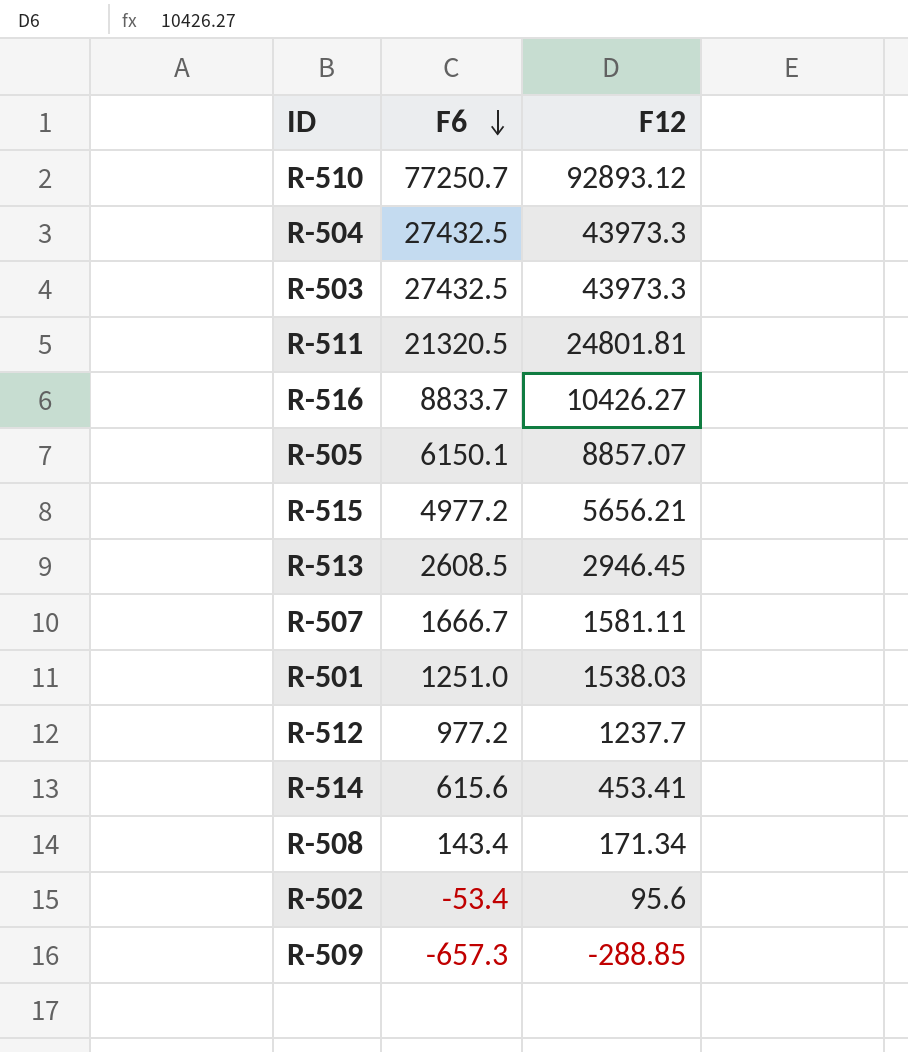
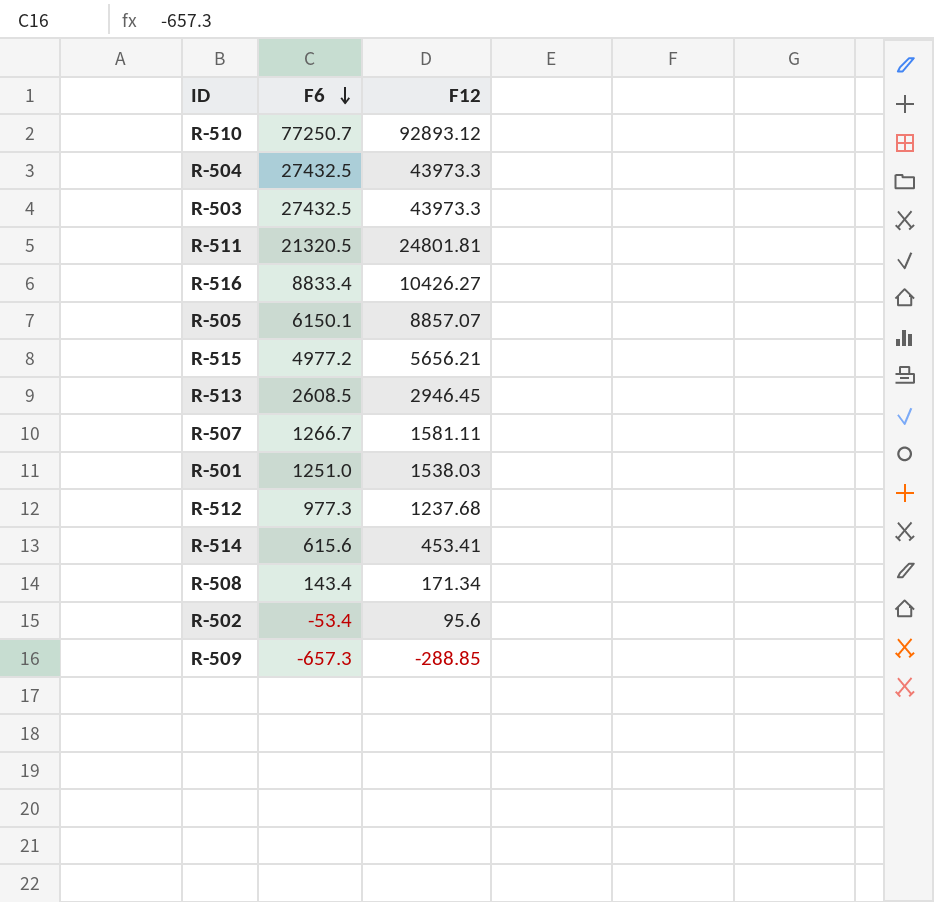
R-516 | F6: 8833.7 -> 8833.4
R-507 | F6: 1666.7 -> 1266.7
R-512 | F6: 977.2 -> 977.3
R-512 | F12: 1237.7 -> 1237.68

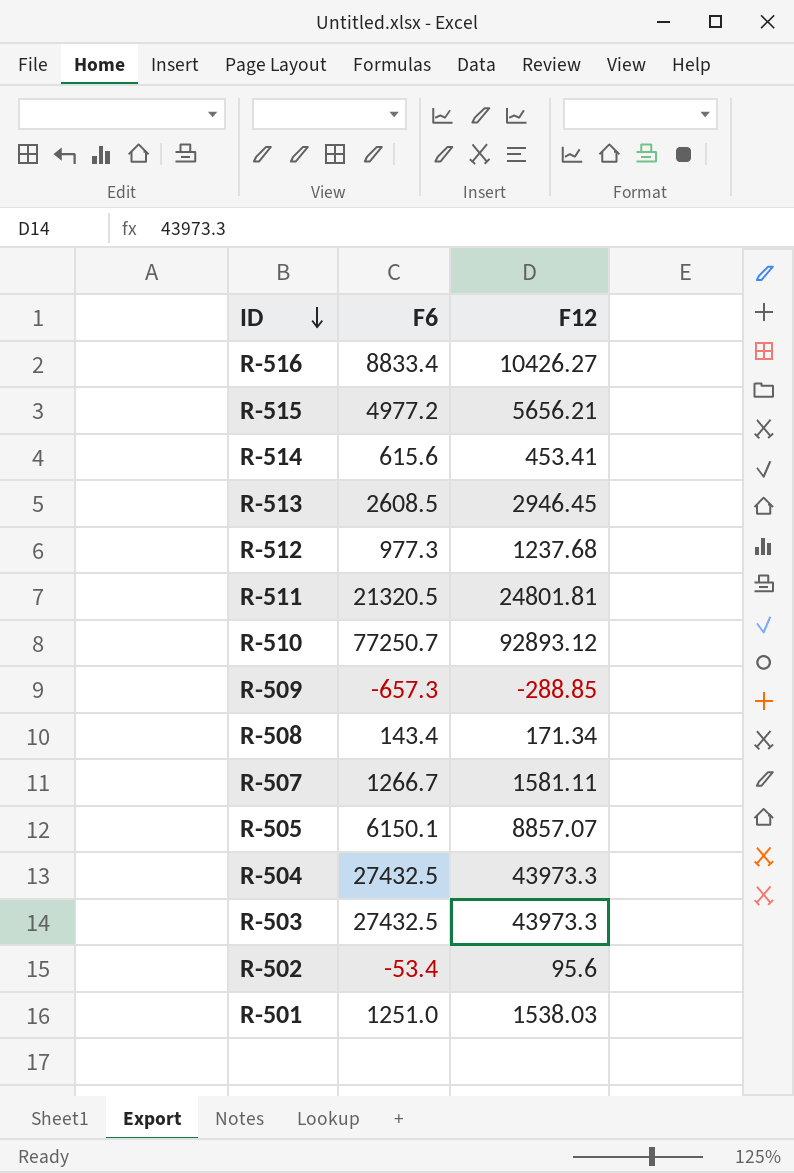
row order: F6 descending -> ID descending

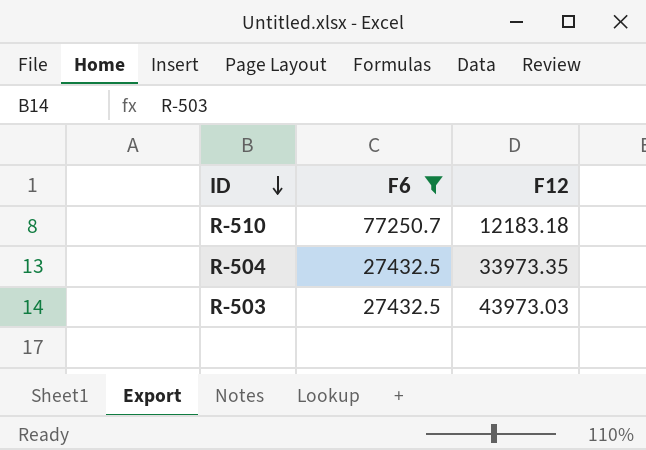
filter: none -> F6 >= 27432.5
R-510 | F12: 92893.12 -> 12183.18
R-504 | F12: 43973.3 -> 33973.35
R-503 | F12: 43973.3 -> 43973.03

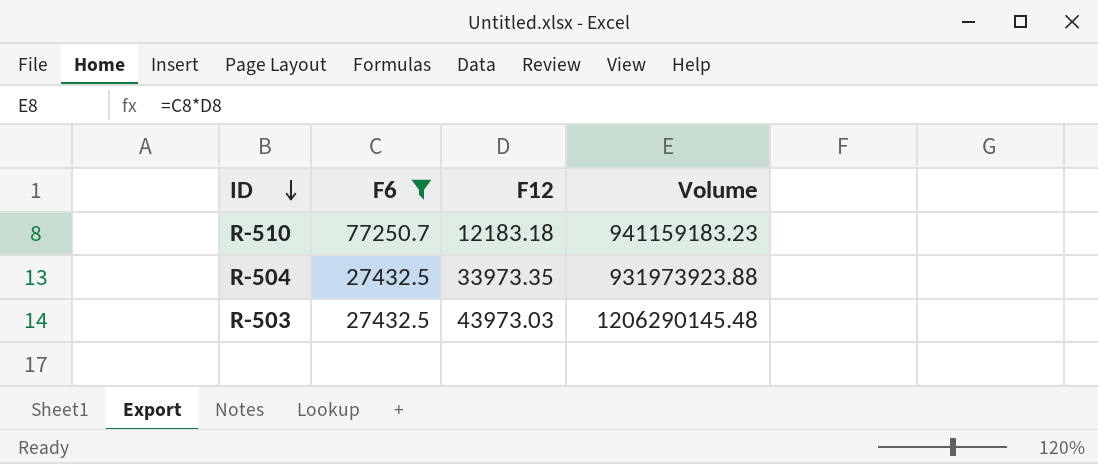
column Volume | formula: none -> [F6] * [F12]

